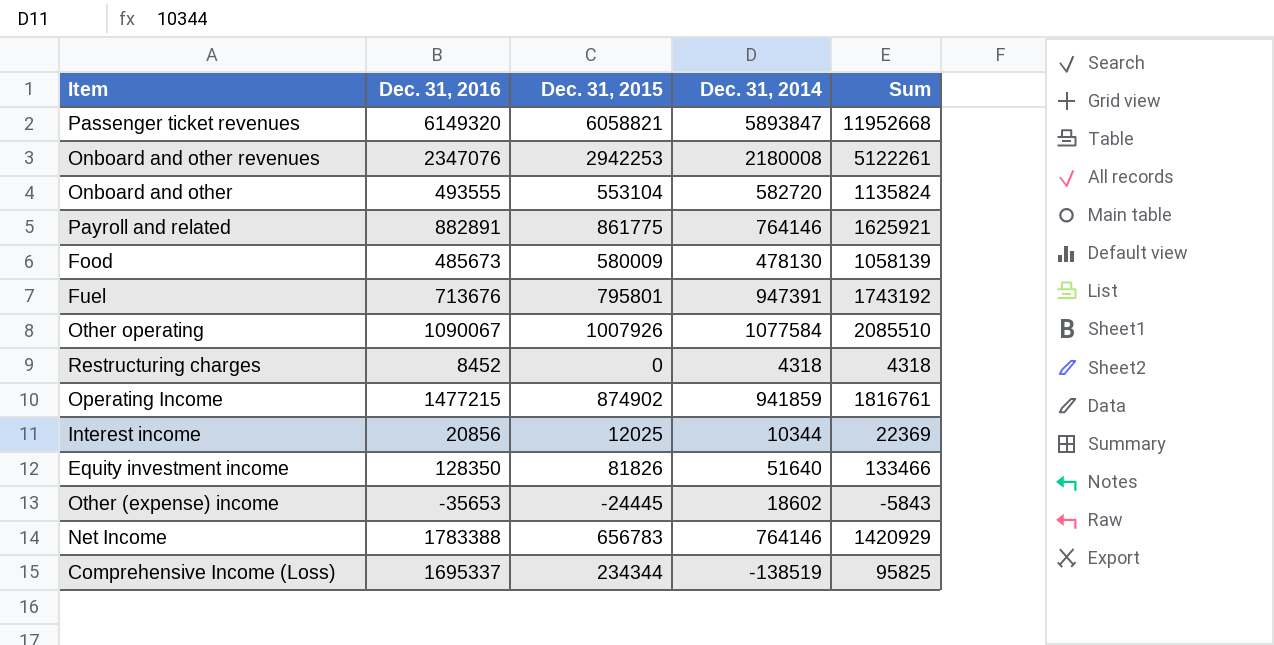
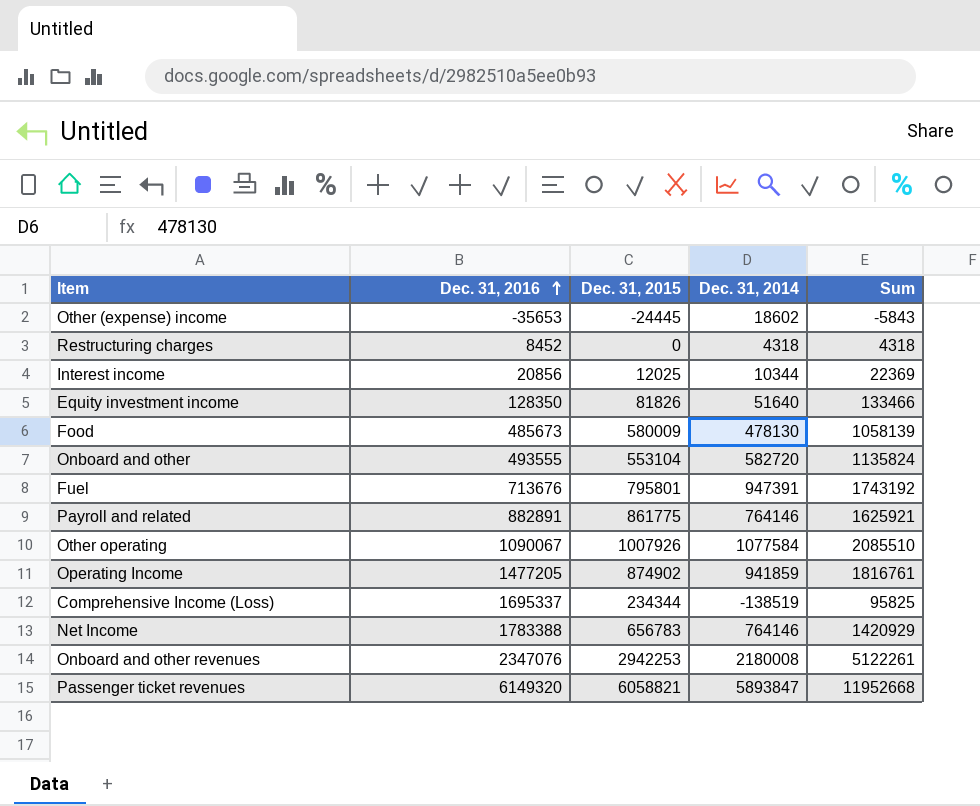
row order: none -> Dec. 31, 2016 ascending
Operating Income | Dec. 31, 2016: 1477215 -> 1477205

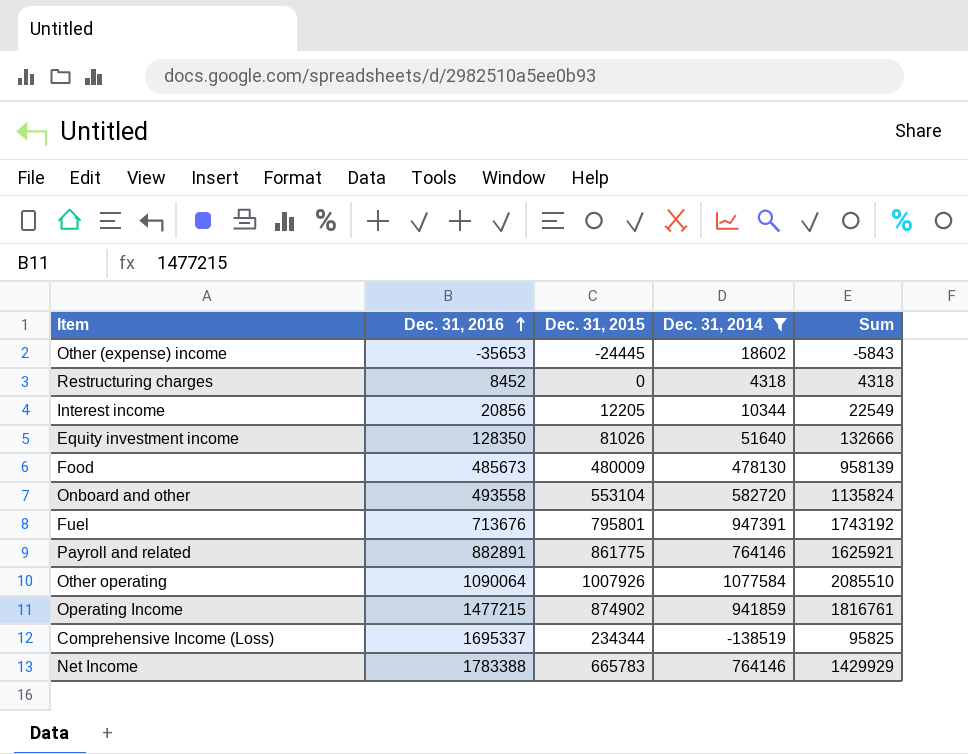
filter: none -> Dec. 31, 2014 <= 1077584
Interest income | Dec. 31, 2015: 12025 -> 12205
Interest income | Sum: 22369 -> 22549
Equity investment income | Dec. 31, 2015: 81826 -> 81026
Equity investment income | Sum: 133466 -> 132666
Food | Dec. 31, 2015: 580009 -> 480009
Food | Sum: 1058139 -> 958139
Onboard and other | Dec. 31, 2016: 493555 -> 493558
Other operating | Dec. 31, 2016: 1090067 -> 1090064
Operating Income | Dec. 31, 2016: 1477205 -> 1477215
Net Income | Dec. 31, 2015: 656783 -> 665783
Net Income | Sum: 1420929 -> 1429929

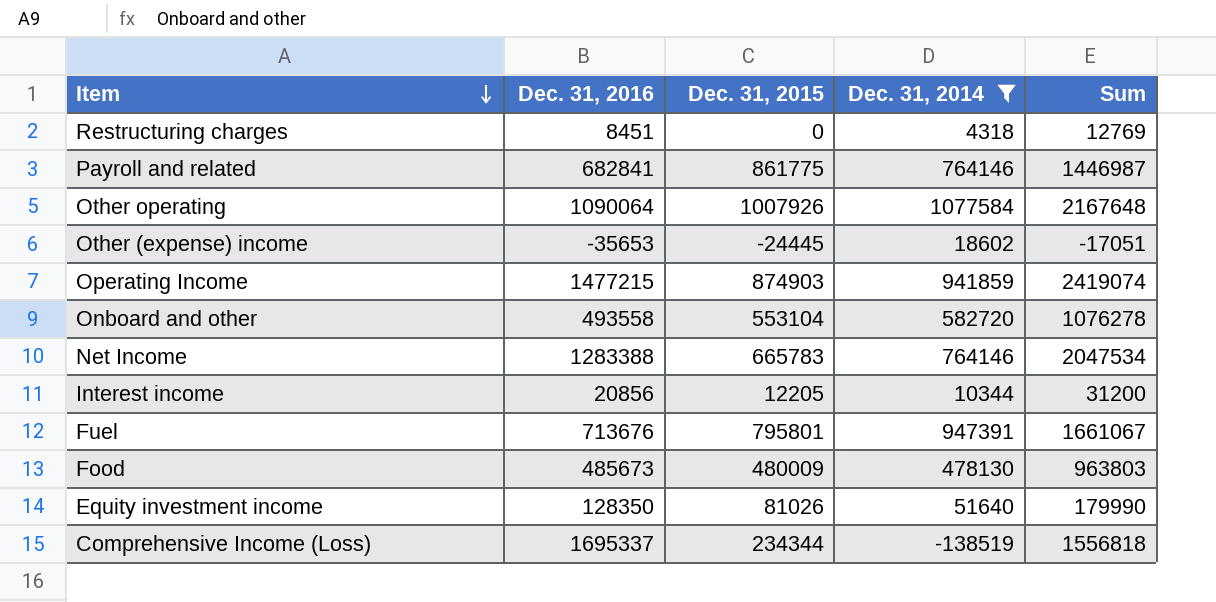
row order: Dec. 31, 2016 ascending -> Item descending
column Sum | formula: [Dec. 31, 2015] + [Dec. 31, 2014] -> [Dec. 31, 2016] + [Dec. 31, 2014]
Restructuring charges | Dec. 31, 2016: 8452 -> 8451
Payroll and related | Dec. 31, 2016: 882891 -> 682841
Operating Income | Dec. 31, 2015: 874902 -> 874903
Net Income | Dec. 31, 2016: 1783388 -> 1283388

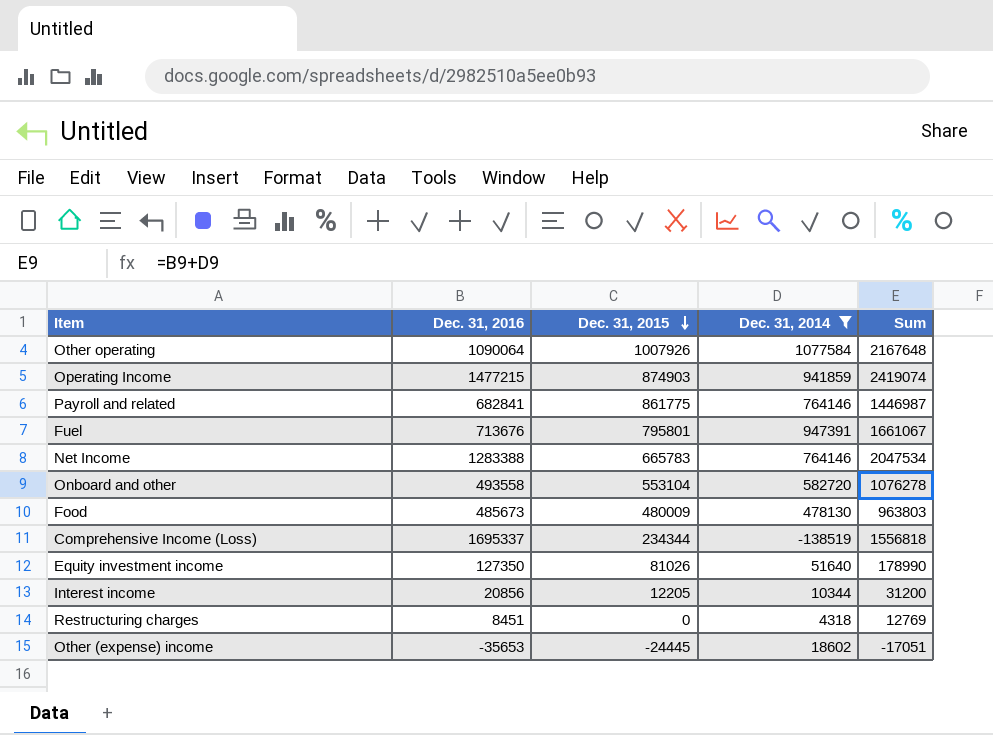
row order: Item descending -> Dec. 31, 2015 descending
Equity investment income | Dec. 31, 2016: 128350 -> 127350
Equity investment income | Sum: 179990 -> 178990

